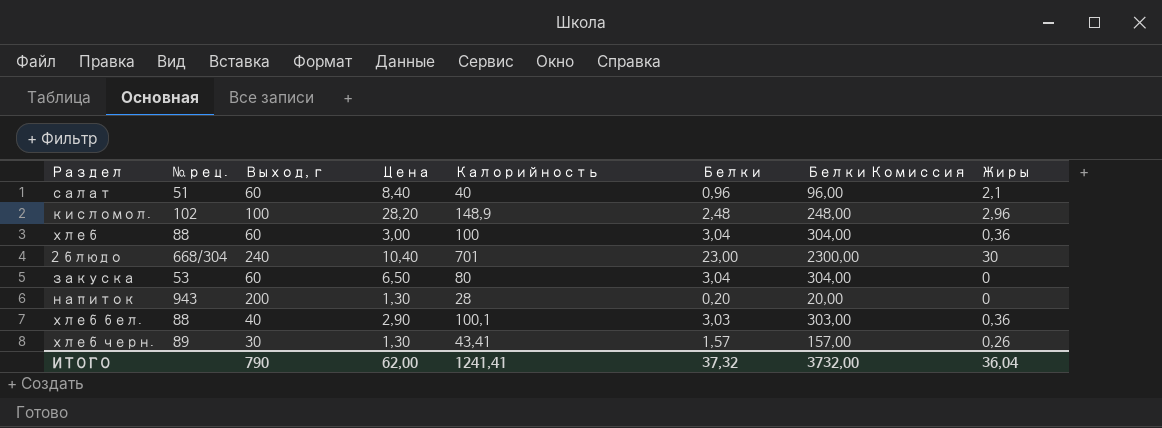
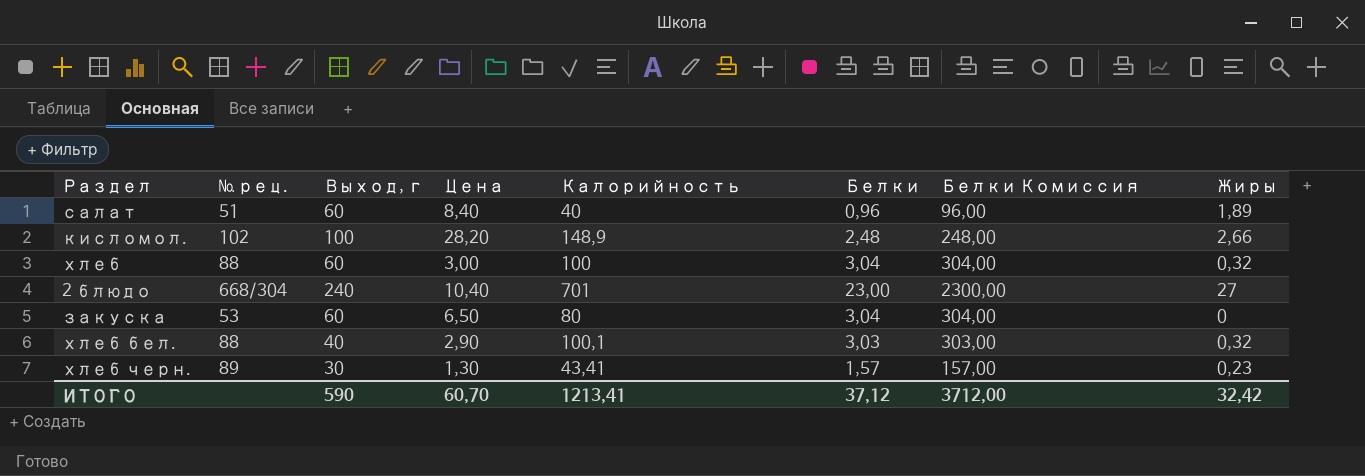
row напиток: 943 | 200 | 1,30 | 28 | 0,20 | 20,00 | 0 -> none
салат | Жиры: 2,1 -> 1,89
кисломол. | Жиры: 2,96 -> 2,66
хлеб | Жиры: 0,36 -> 0,32
2 блюдо | Жиры: 30 -> 27
хлеб бел. | Жиры: 0,36 -> 0,32
хлеб черн. | Жиры: 0,26 -> 0,23
ИТОГО | Выход, г: 790 -> 590
ИТОГО | Цена: 62,00 -> 60,70
ИТОГО | Калорийность: 1241,41 -> 1213,41
ИТОГО | Белки: 37,32 -> 37,12
ИТОГО | Белки Комиссия: 3732,00 -> 3712,00
ИТОГО | Жиры: 36,04 -> 32,42

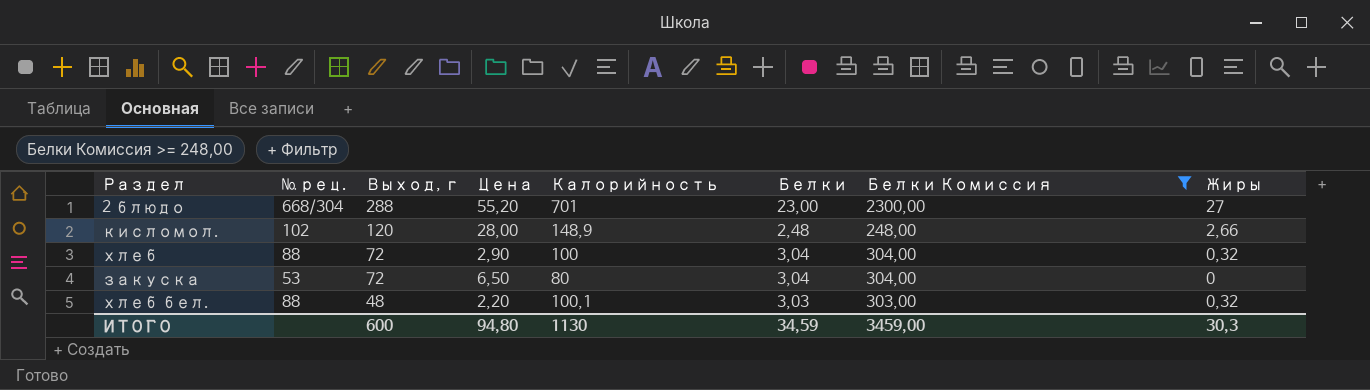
filter: none -> Белки Комиссия >= 248,00
row order: none -> Выход, г descending
2 блюдо | Выход, г: 240 -> 288
2 блюдо | Цена: 10,40 -> 55,20
кисломол. | Выход, г: 100 -> 120
кисломол. | Цена: 28,20 -> 28,00
хлеб | Выход, г: 60 -> 72
хлеб | Цена: 3,00 -> 2,90
закуска | Выход, г: 60 -> 72
хлеб бел. | Выход, г: 40 -> 48
хлеб бел. | Цена: 2,90 -> 2,20
ИТОГО | Выход, г: 590 -> 600
ИТОГО | Цена: 60,70 -> 94,80
ИТОГО | Калорийность: 1213,41 -> 1130
ИТОГО | Белки: 37,12 -> 34,59
ИТОГО | Белки Комиссия: 3712,00 -> 3459,00
ИТОГО | Жиры: 32,42 -> 30,3

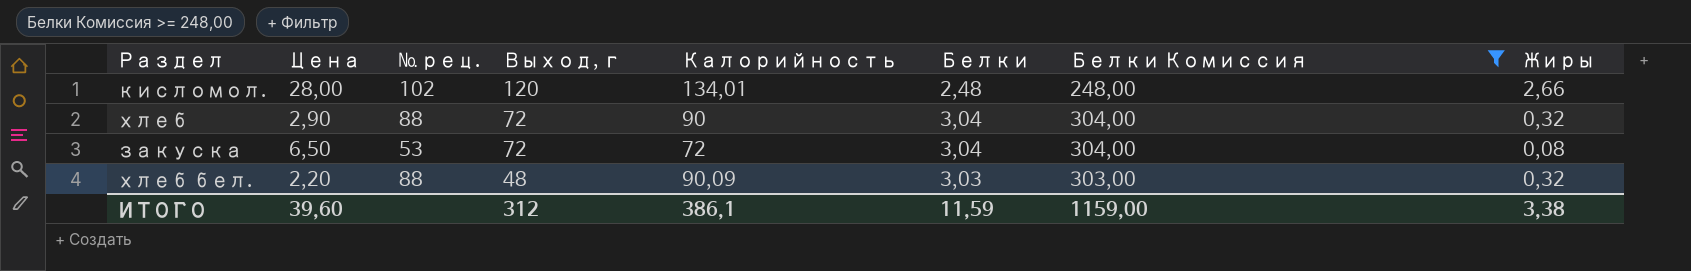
column Цена | position: 4 -> 2
row 2 блюдо: 668/304 | 288 | 55,20 | 701 | 23,00 | 2300,00 | 27 -> none
кисломол. | Калорийность: 148,9 -> 134,01
хлеб | Калорийность: 100 -> 90
закуска | Калорийность: 80 -> 72
закуска | Жиры: 0 -> 0,08
хлеб бел. | Калорийность: 100,1 -> 90,09
ИТОГО | Цена: 94,80 -> 39,60
ИТОГО | Выход, г: 600 -> 312
ИТОГО | Калорийность: 1130 -> 386,1
ИТОГО | Белки: 34,59 -> 11,59
ИТОГО | Белки Комиссия: 3459,00 -> 1159,00
ИТОГО | Жиры: 30,3 -> 3,38

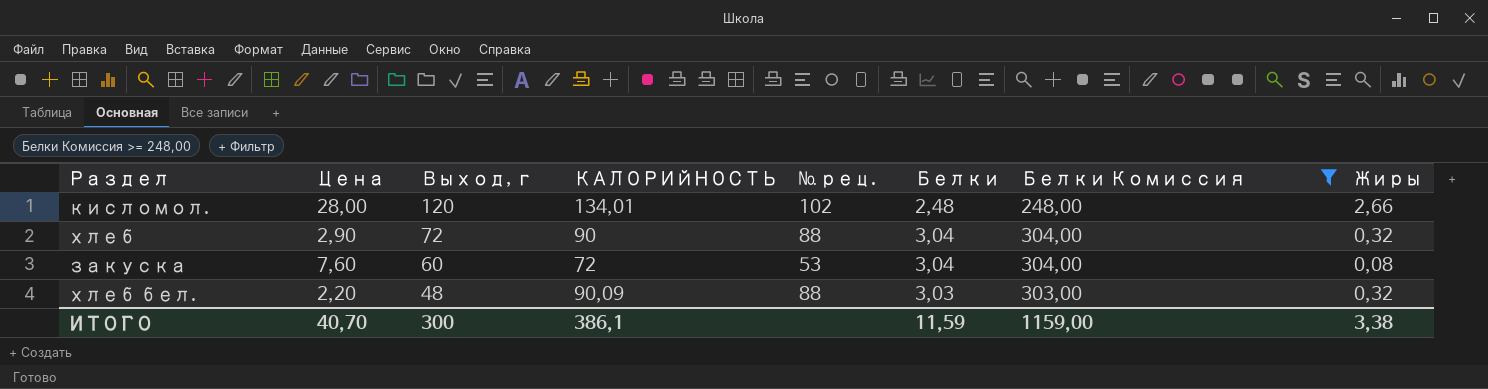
column name: Калорийность -> КАЛОРИЙНОСТЬ
column № рец. | position: 3 -> 5
закуска | Цена: 6,50 -> 7,60
закуска | Выход, г: 72 -> 60
ИТОГО | Цена: 39,60 -> 40,70
ИТОГО | Выход, г: 312 -> 300

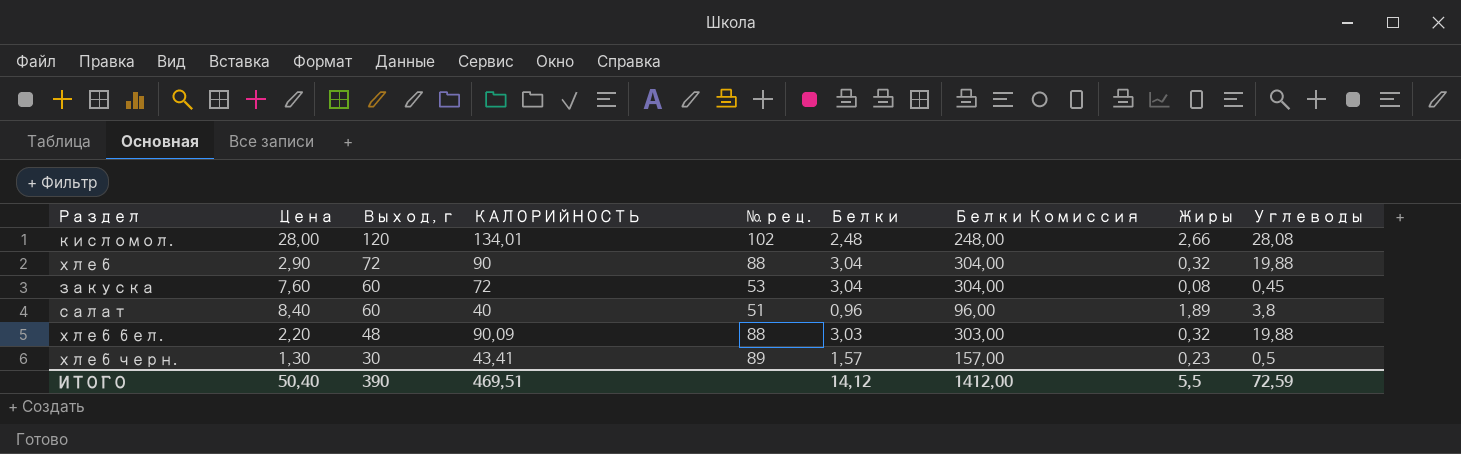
filter: Белки Комиссия >= 248,00 -> none
column Углеводы | position: none -> 9
ИТОГО | Цена: 40,70 -> 50,40
ИТОГО | Выход, г: 300 -> 390
ИТОГО | КАЛОРИЙНОСТЬ: 386,1 -> 469,51
ИТОГО | Белки: 11,59 -> 14,12
ИТОГО | Белки Комиссия: 1159,00 -> 1412,00
ИТОГО | Жиры: 3,38 -> 5,5

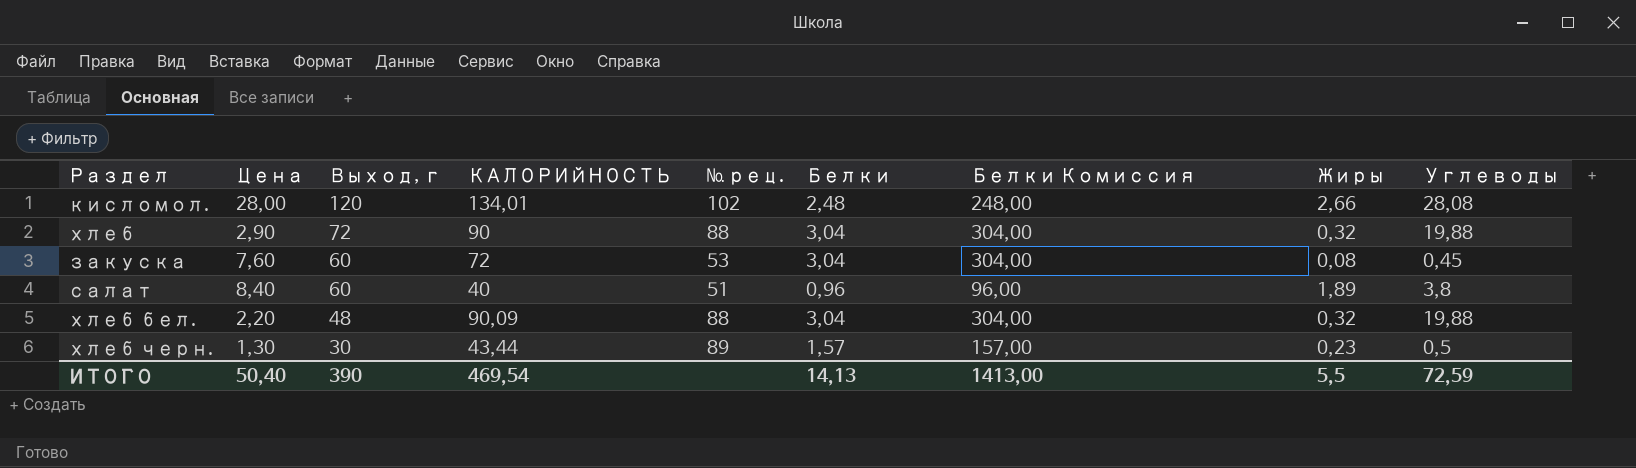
хлеб бел. | Белки: 3,03 -> 3,04
хлеб бел. | Белки Комиссия: 303,00 -> 304,00
хлеб черн. | КАЛОРИЙНОСТЬ: 43,41 -> 43,44
ИТОГО | КАЛОРИЙНОСТЬ: 469,51 -> 469,54
ИТОГО | Белки: 14,12 -> 14,13
ИТОГО | Белки Комиссия: 1412,00 -> 1413,00

